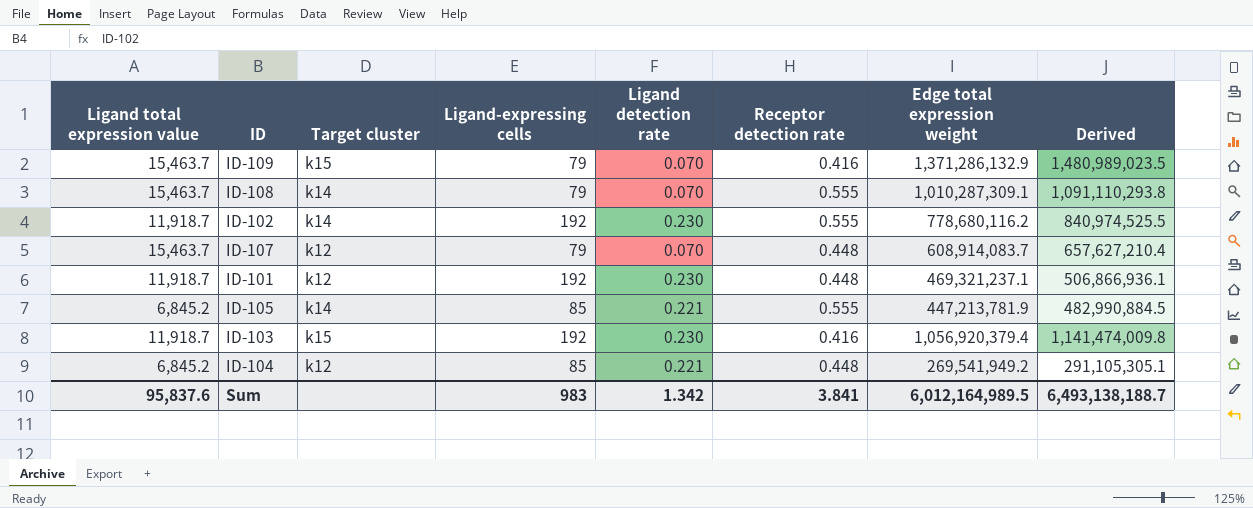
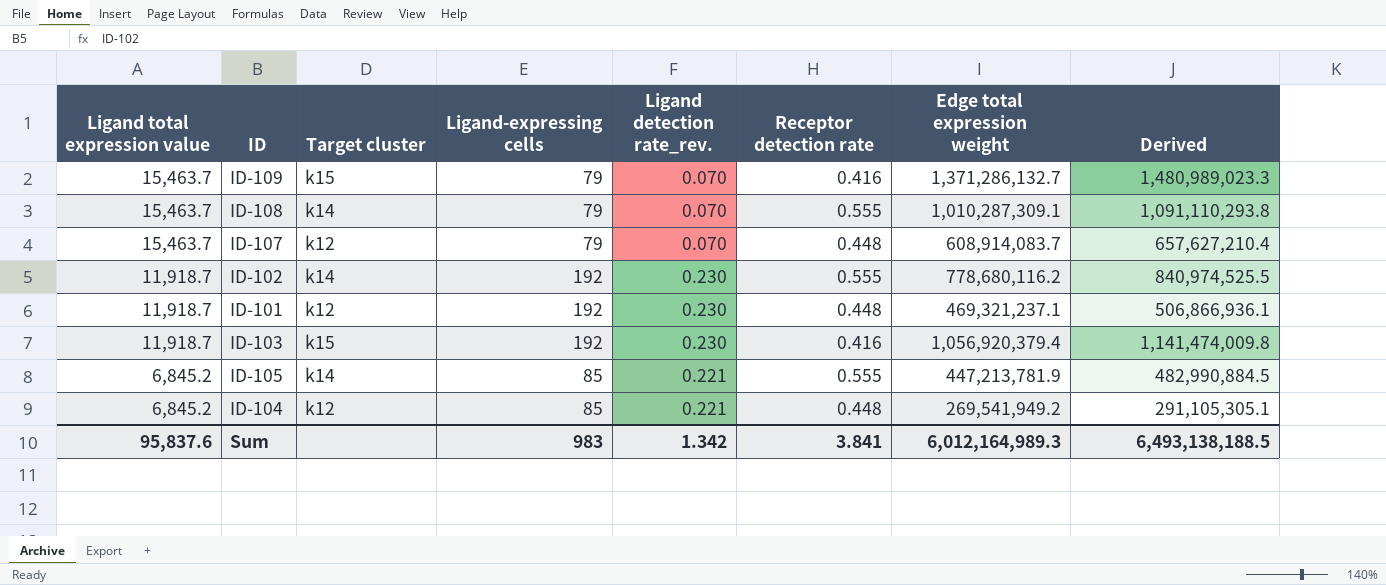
row order: none -> Ligand total expression value descending
column name: Ligand detection rate -> Ligand detection rate_rev.
ID-109 | Edge total expression weight: 1,371,286,132.9 -> 1,371,286,132.7
ID-109 | Derived: 1,480,989,023.5 -> 1,480,989,023.3
Sum | Edge total expression weight: 6,012,164,989.5 -> 6,012,164,989.3
Sum | Derived: 6,493,138,188.7 -> 6,493,138,188.5

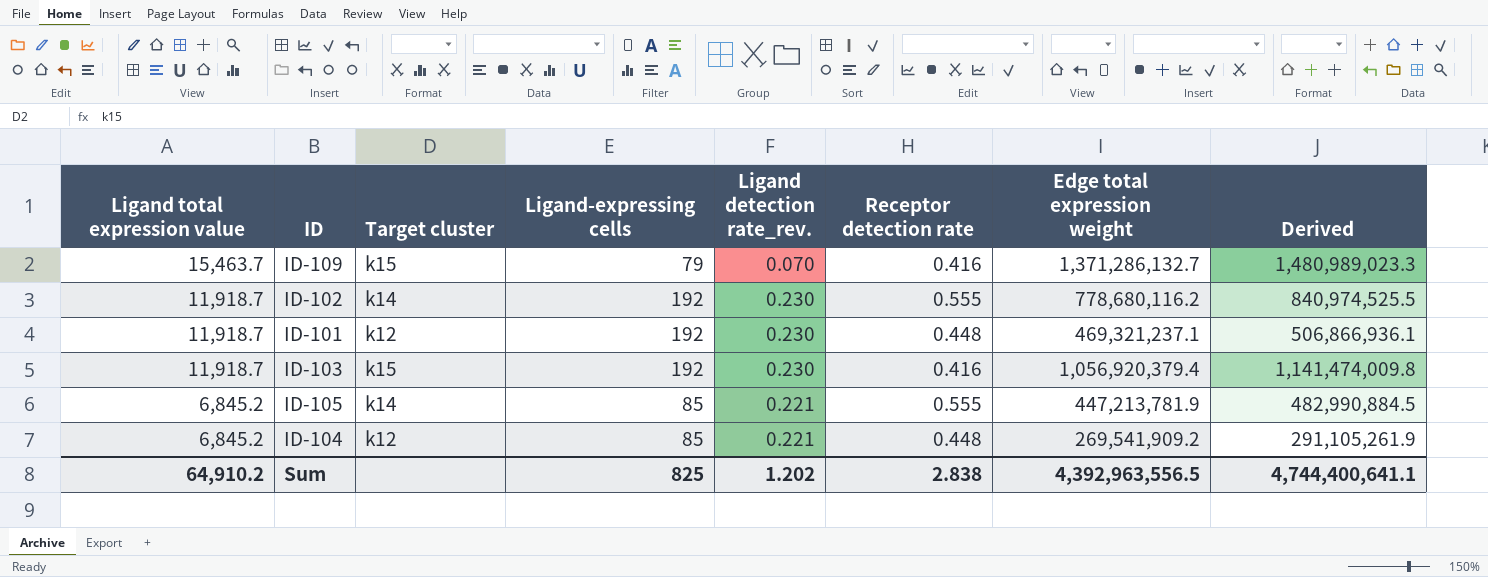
row ID-108: 15,463.7 | k14 | 79 | 0.070 | 0.555 | 1,010,287,309.1 | 1,091,110,293.8 -> none
row ID-107: 15,463.7 | k12 | 79 | 0.070 | 0.448 | 608,914,083.7 | 657,627,210.4 -> none
ID-104 | Edge total expression weight: 269,541,949.2 -> 269,541,909.2
ID-104 | Derived: 291,105,305.1 -> 291,105,261.9
Sum | Ligand total expression value: 95,837.6 -> 64,910.2
Sum | Ligand-expressing cells: 983 -> 825
Sum | Ligand detection rate_rev.: 1.342 -> 1.202
Sum | Receptor detection rate: 3.841 -> 2.838
Sum | Edge total expression weight: 6,012,164,989.3 -> 4,392,963,556.5
Sum | Derived: 6,493,138,188.5 -> 4,744,400,641.1

